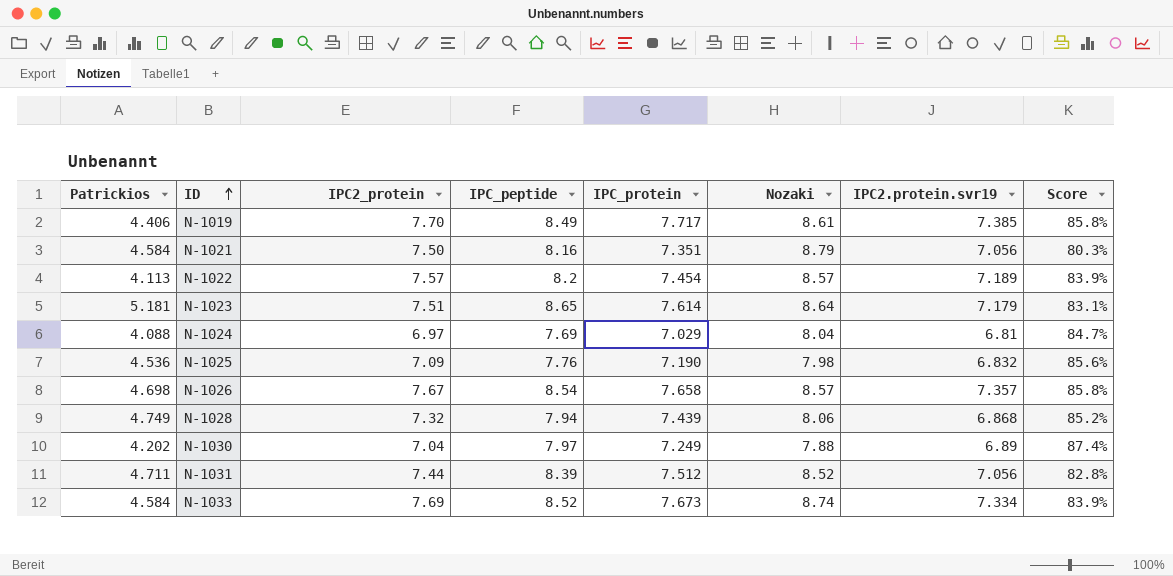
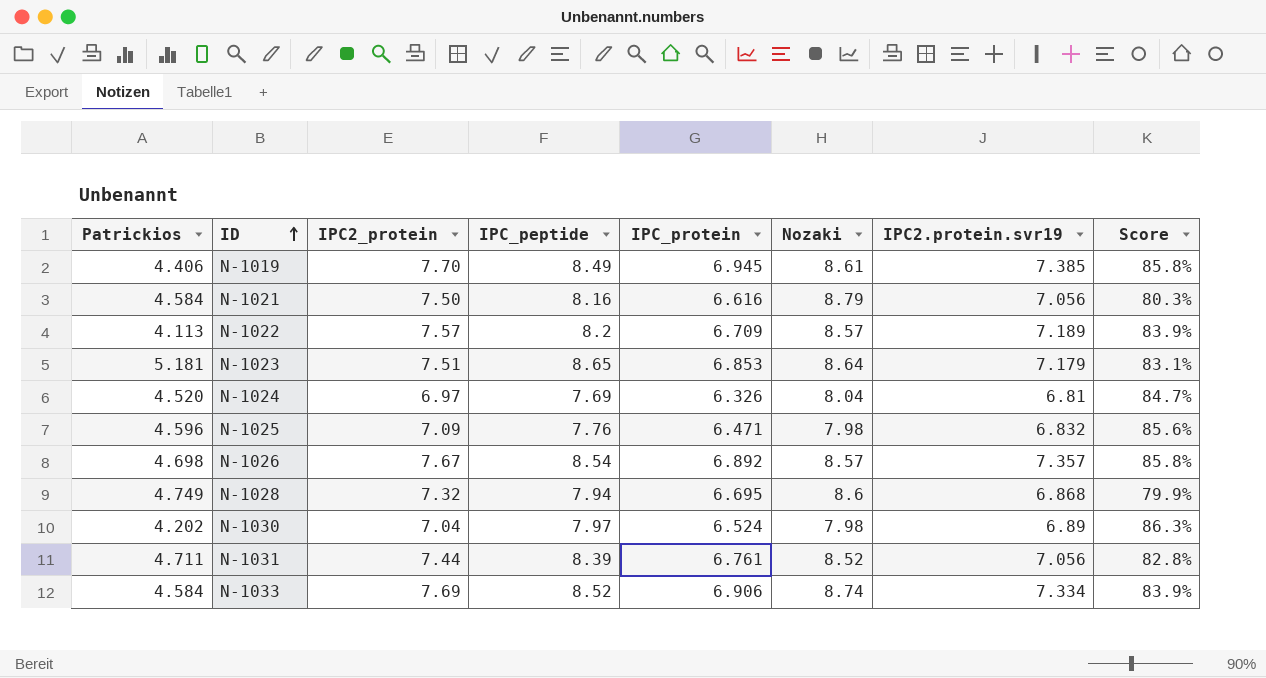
N-1019 | IPC_protein: 7.717 -> 6.945
N-1021 | IPC_protein: 7.351 -> 6.616
N-1022 | IPC_protein: 7.454 -> 6.709
N-1023 | IPC_protein: 7.614 -> 6.853
N-1024 | Patrickios: 4.088 -> 4.520
N-1024 | IPC_protein: 7.029 -> 6.326
N-1025 | Patrickios: 4.536 -> 4.596
N-1025 | IPC_protein: 7.190 -> 6.471
N-1026 | IPC_protein: 7.658 -> 6.892
N-1028 | IPC_protein: 7.439 -> 6.695
N-1028 | Nozaki: 8.06 -> 8.6
N-1028 | Score: 85.2% -> 79.9%
N-1030 | IPC_protein: 7.249 -> 6.524
N-1030 | Nozaki: 7.88 -> 7.98
N-1030 | Score: 87.4% -> 86.3%
N-1031 | IPC_protein: 7.512 -> 6.761
N-1033 | IPC_protein: 7.673 -> 6.906

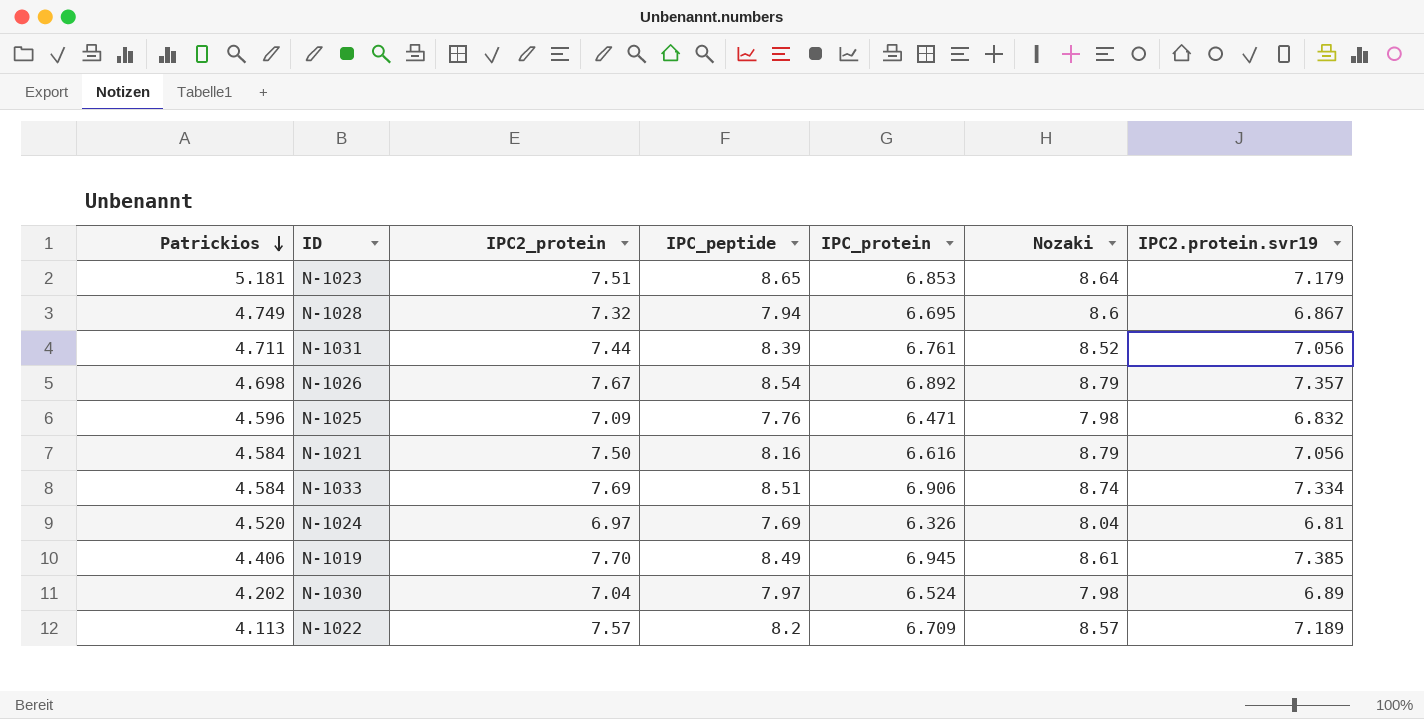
row order: ID ascending -> Patrickios descending
column Score | formula: [IPC2.protein.svr19] / [Nozaki] -> none
N-1028 | IPC2.protein.svr19: 6.868 -> 6.867
N-1026 | Nozaki: 8.57 -> 8.79
N-1033 | IPC_peptide: 8.52 -> 8.51

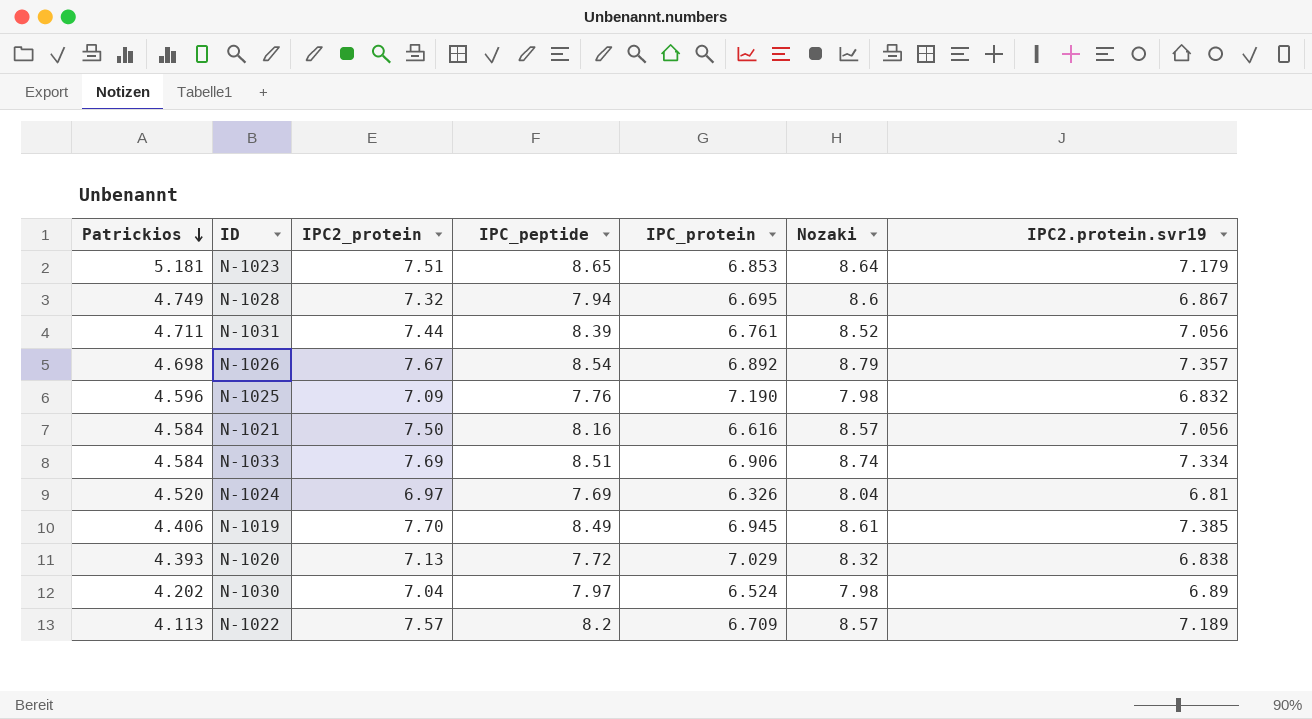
N-1025 | IPC_protein: 6.471 -> 7.190
N-1021 | Nozaki: 8.79 -> 8.57
row N-1020: none -> 4.393 | 7.13 | 7.72 | 7.029 | 8.32 | 6.838

